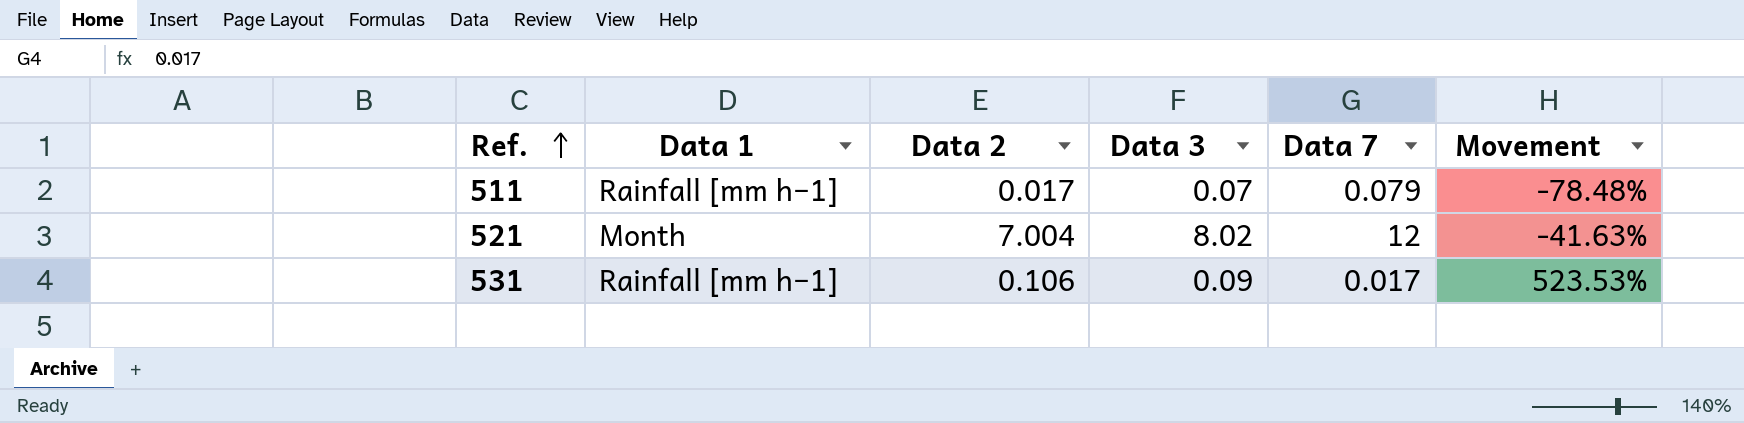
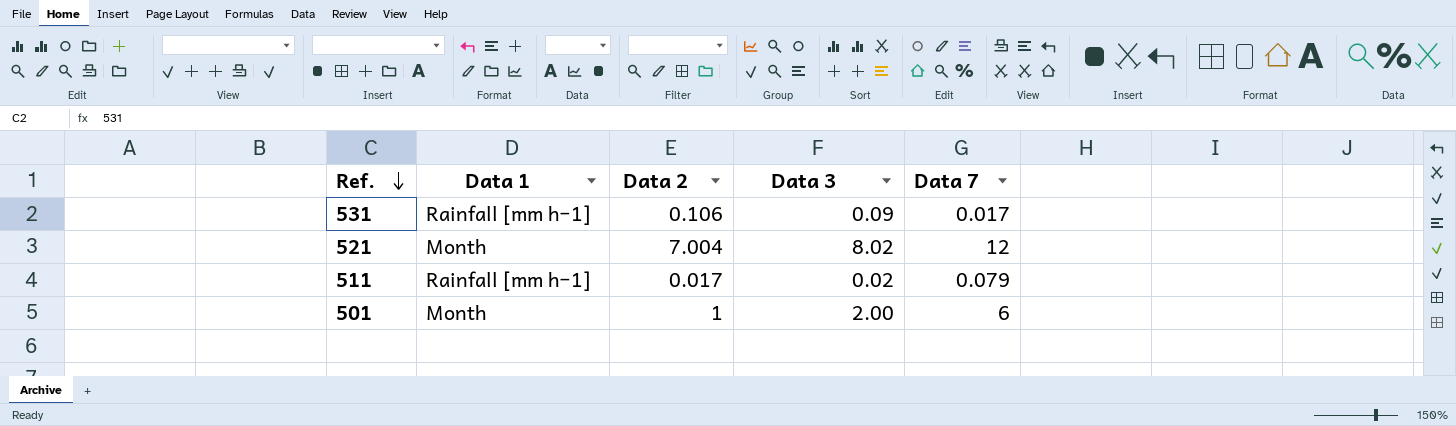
row order: Ref. ascending -> Ref. descending
column Movement | formula: ([Data 2] - [Data 7]) / [Data 7] -> none
511 | Data 3: 0.07 -> 0.02
row 501: none -> Month | 1 | 2.00 | 6

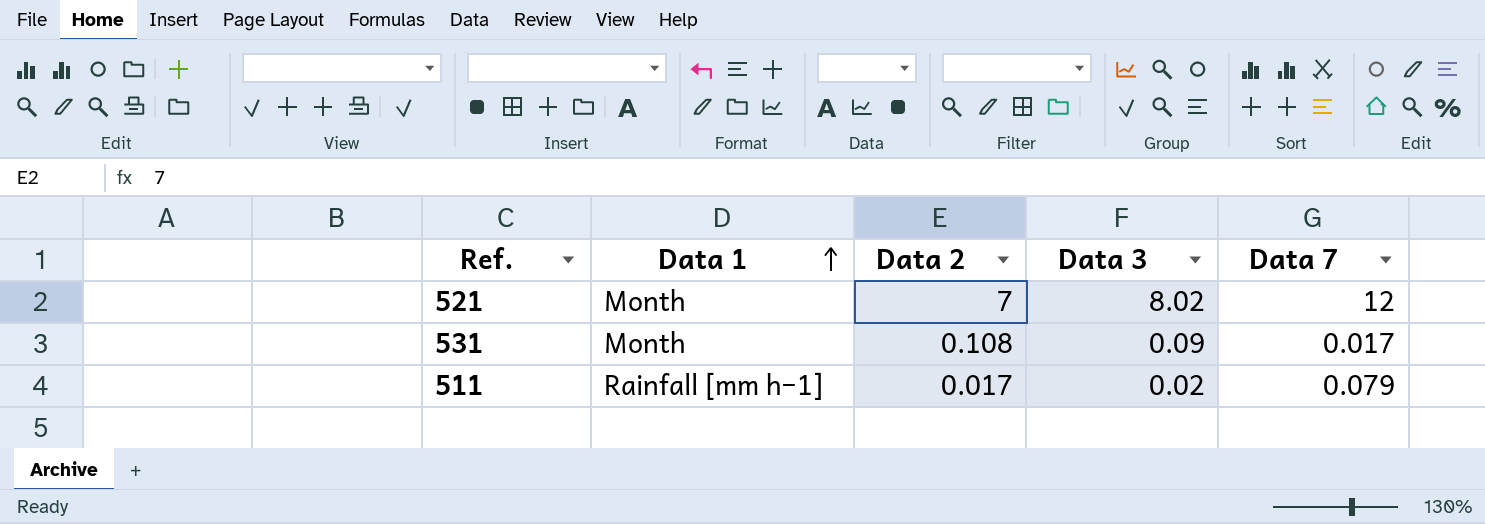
row order: Ref. descending -> Data 1 ascending
row 501: Month | 1 | 2.00 | 6 -> none
521 | Data 2: 7.004 -> 7
531 | Data 1: Rainfall [mm h−1] -> Month
531 | Data 2: 0.106 -> 0.108

